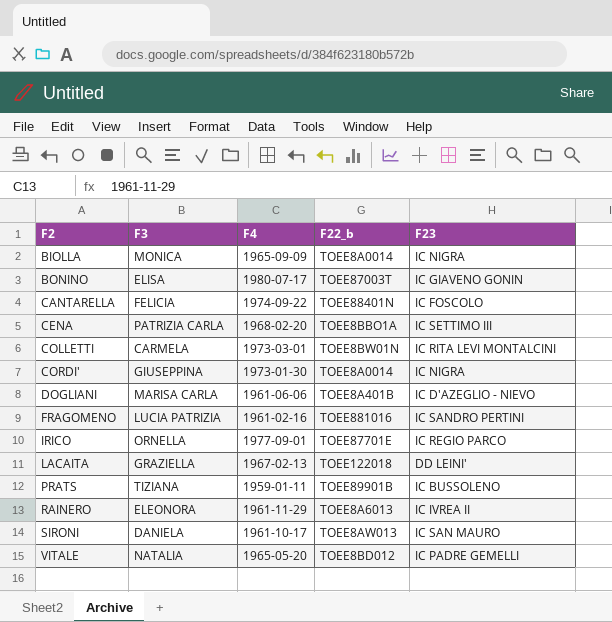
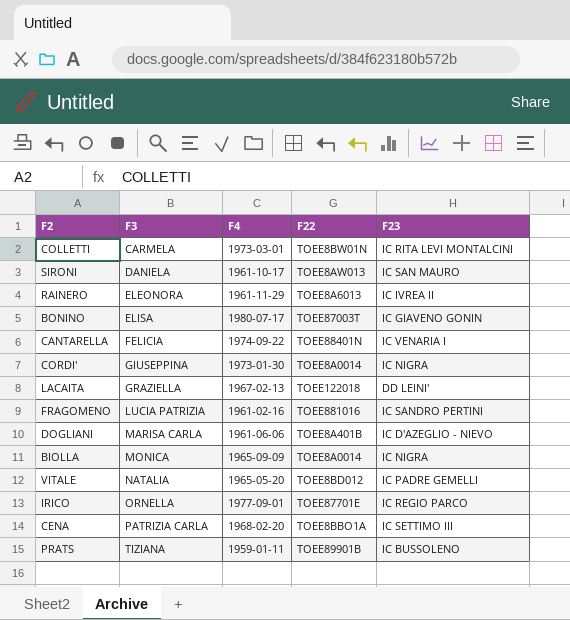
row order: F2 ascending -> F3 ascending
column name: F22_b -> F22
CANTARELLA | F23: IC FOSCOLO -> IC VENARIA I

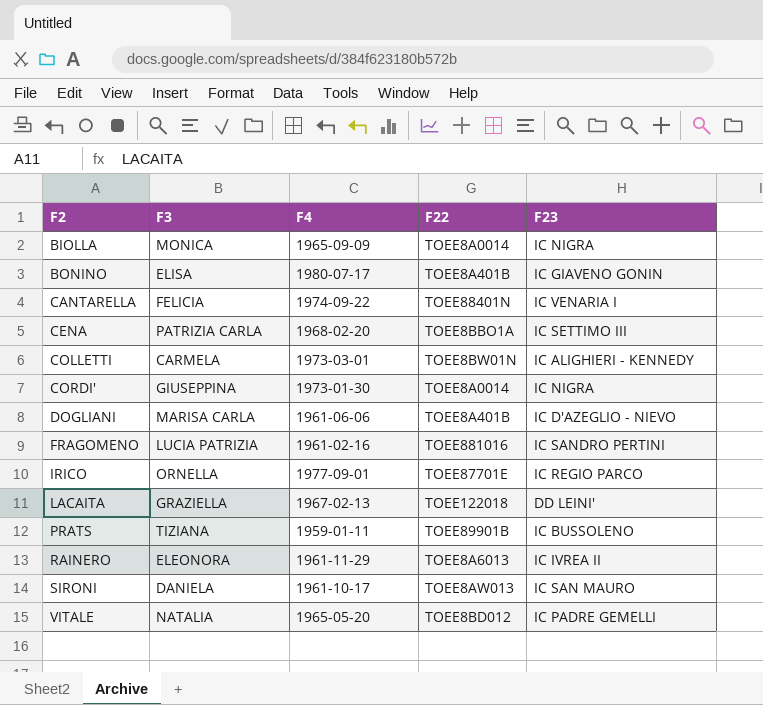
row order: F3 ascending -> F2 ascending
BONINO | F22: TOEE87003T -> TOEE8A401B
COLLETTI | F23: IC RITA LEVI MONTALCINI -> IC ALIGHIERI - KENNEDY

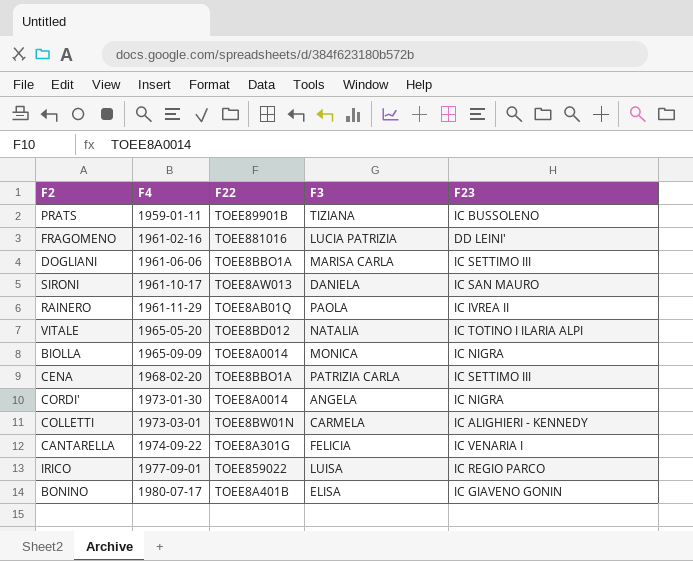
row order: F2 ascending -> F4 ascending
column F3 | position: 2 -> 4
row LACAITA: GRAZIELLA | 1967-02-13 | TOEE122018 | DD LEINI' -> none
FRAGOMENO | F23: IC SANDRO PERTINI -> DD LEINI'
DOGLIANI | F22: TOEE8A401B -> TOEE8BBO1A
DOGLIANI | F23: IC D'AZEGLIO - NIEVO -> IC SETTIMO III
RAINERO | F22: TOEE8A6013 -> TOEE8AB01Q
RAINERO | F3: ELEONORA -> PAOLA
VITALE | F23: IC PADRE GEMELLI -> IC TOTINO I ILARIA ALPI
CORDI' | F3: GIUSEPPINA -> ANGELA
CANTARELLA | F22: TOEE88401N -> TOEE8A301G
IRICO | F22: TOEE87701E -> TOEE859022
IRICO | F3: ORNELLA -> LUISA

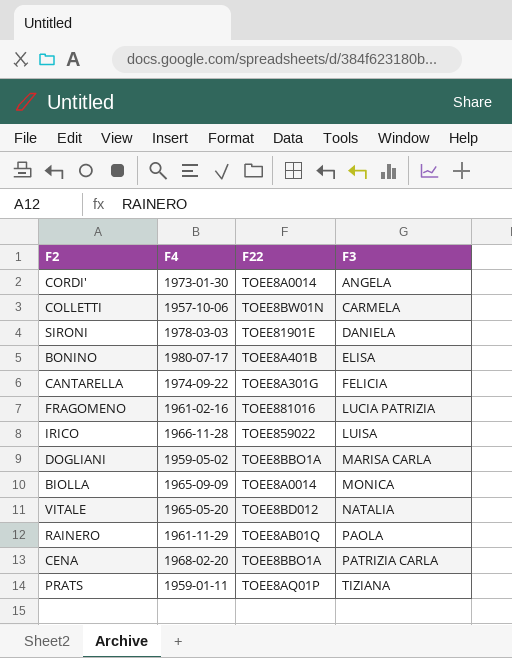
row order: F4 ascending -> F3 ascending
column F23 | position: 5 -> none
COLLETTI | F4: 1973-03-01 -> 1957-10-06
SIRONI | F4: 1961-10-17 -> 1978-03-03
SIRONI | F22: TOEE8AW013 -> TOEE81901E
IRICO | F4: 1977-09-01 -> 1966-11-28
DOGLIANI | F4: 1961-06-06 -> 1959-05-02
PRATS | F22: TOEE89901B -> TOEE8AQ01P

